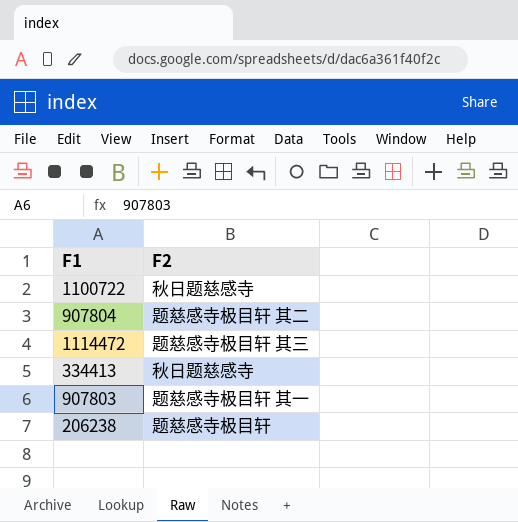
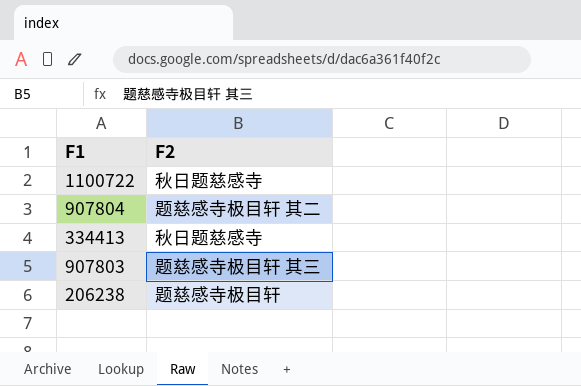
row 1114472: 题慈感寺极目轩 其三 -> none
907803 | F2: 题慈感寺极目轩 其一 -> 题慈感寺极目轩 其三

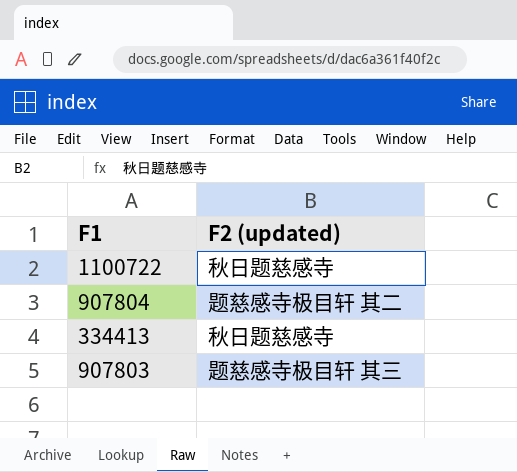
column name: F2 -> F2 (updated)
row 206238: 题慈感寺极目轩 -> none

